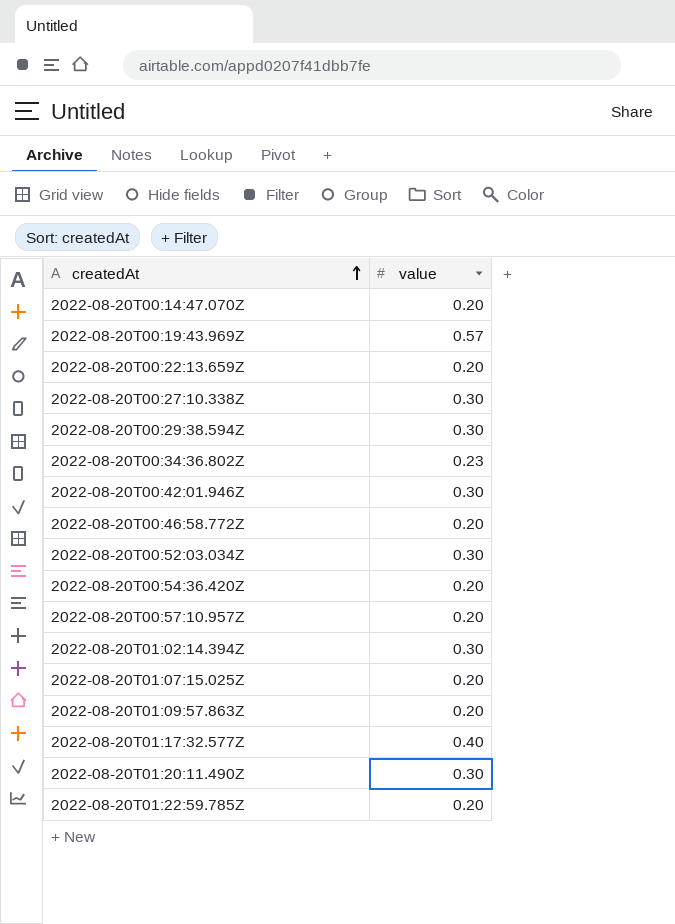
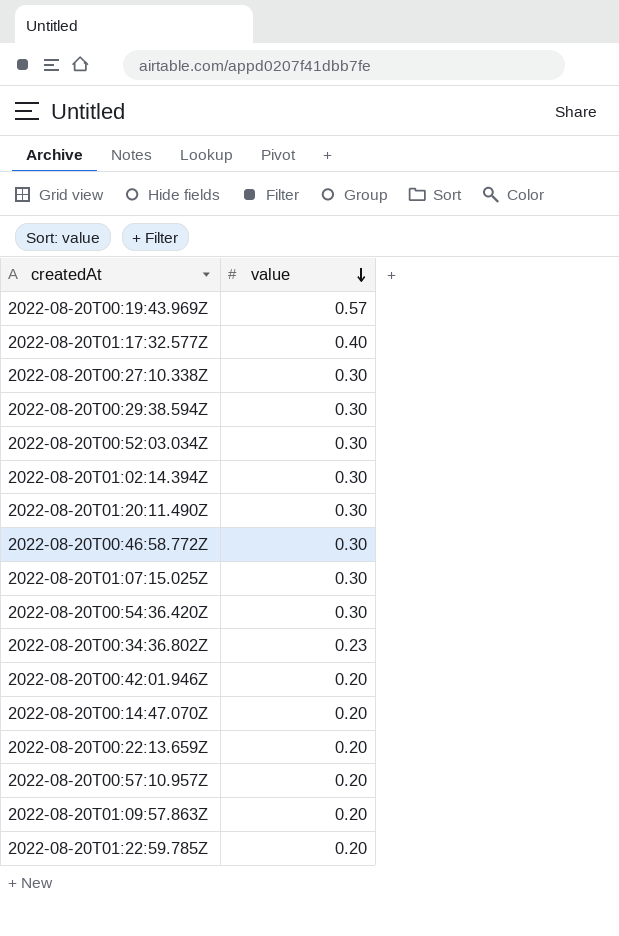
row order: createdAt ascending -> value descending
2022-08-20T00:46:58.772Z | value: 0.20 -> 0.30
2022-08-20T01:07:15.025Z | value: 0.20 -> 0.30
2022-08-20T00:54:36.420Z | value: 0.20 -> 0.30
2022-08-20T00:42:01.946Z | value: 0.30 -> 0.20

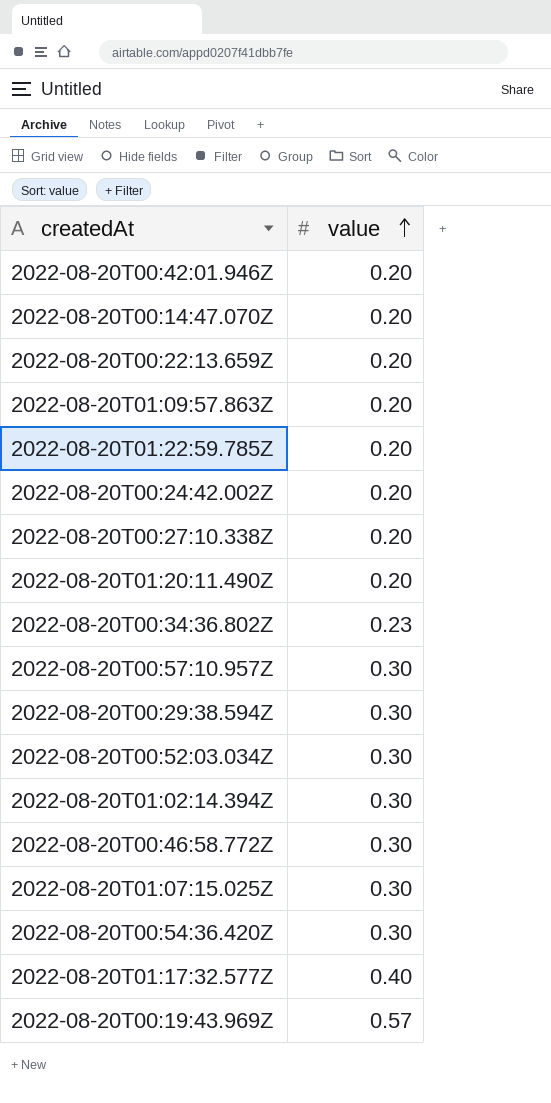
row order: value descending -> value ascending
row 2022-08-20T00:24:42.002Z: none -> 0.20
2022-08-20T00:27:10.338Z | value: 0.30 -> 0.20
2022-08-20T01:20:11.490Z | value: 0.30 -> 0.20
2022-08-20T00:57:10.957Z | value: 0.20 -> 0.30

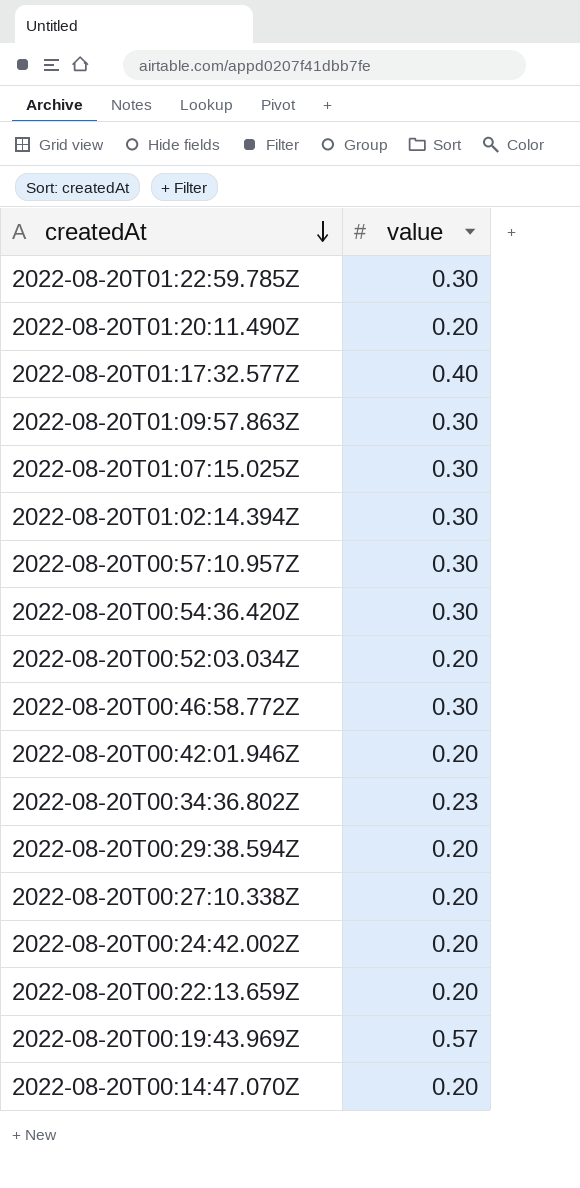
row order: value ascending -> createdAt descending
2022-08-20T01:22:59.785Z | value: 0.20 -> 0.30
2022-08-20T01:09:57.863Z | value: 0.20 -> 0.30
2022-08-20T00:52:03.034Z | value: 0.30 -> 0.20
2022-08-20T00:29:38.594Z | value: 0.30 -> 0.20

